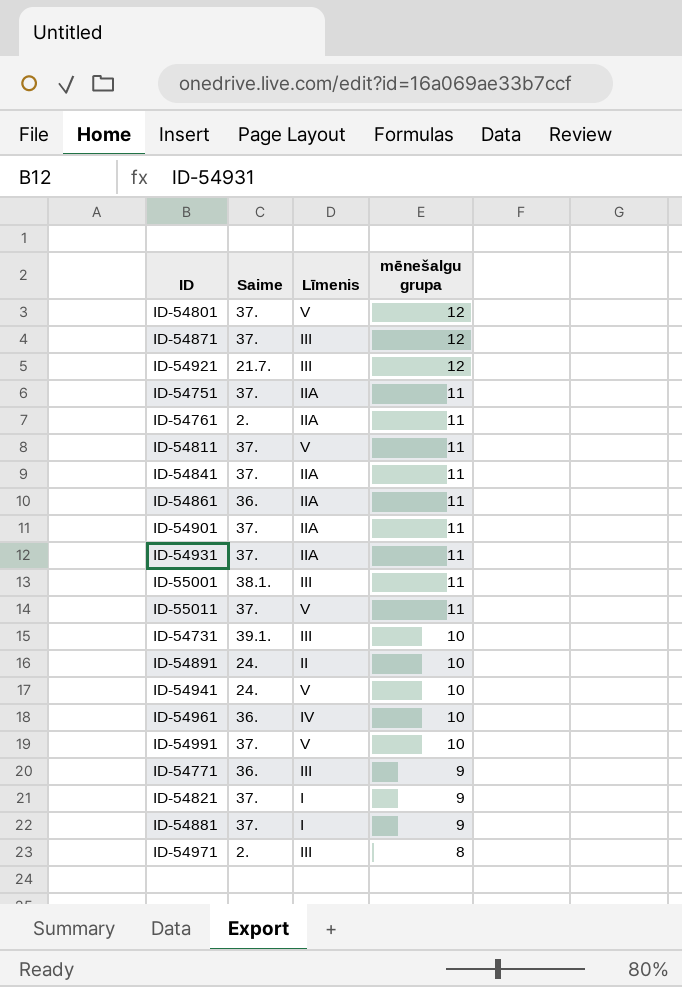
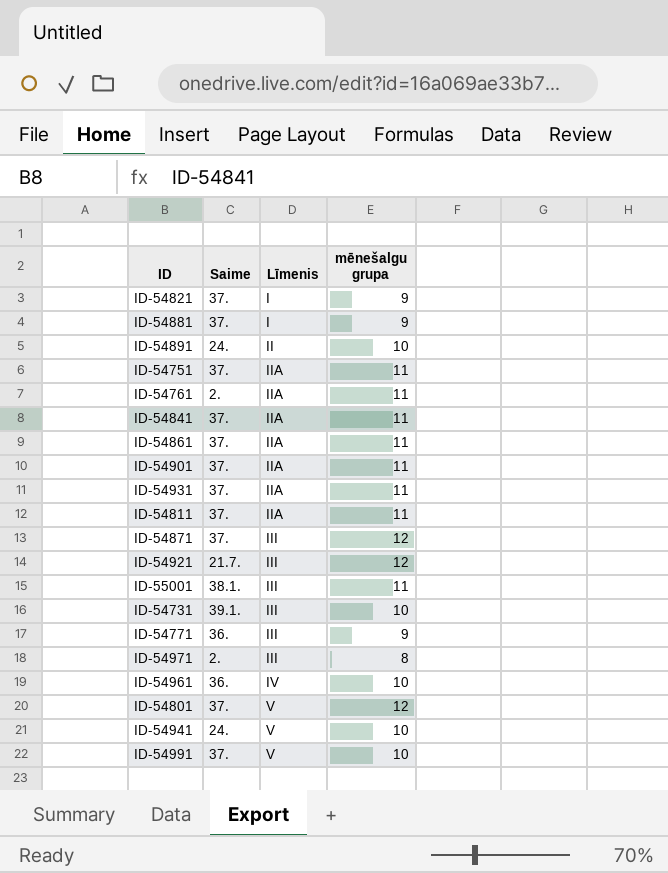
row order: mēnešalgu grupa descending -> Līmenis ascending
row ID-55011: 37. | V | 11 -> none
ID-54861 | Saime: 36. -> 37.
ID-54811 | Līmenis: V -> IIA

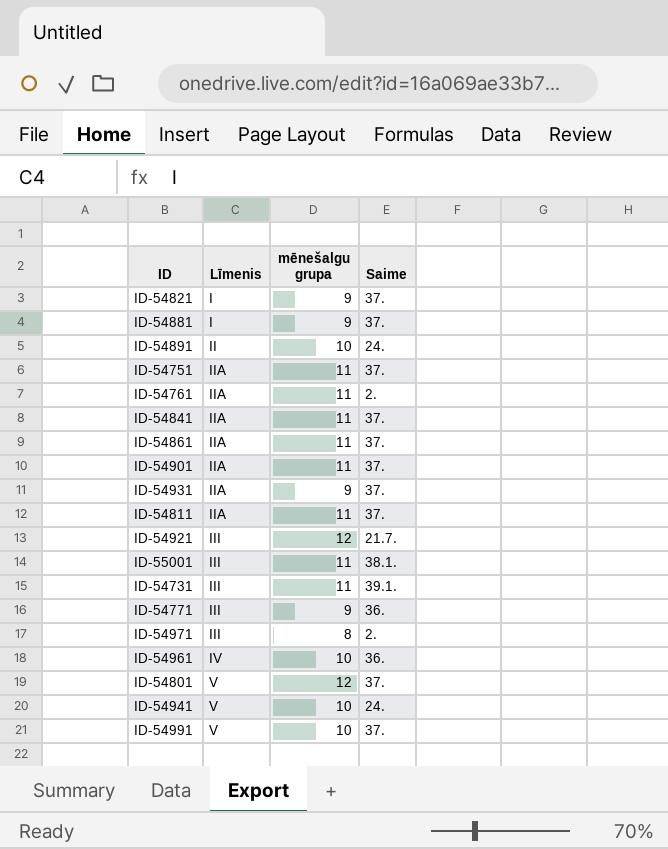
column Saime | position: 2 -> 4
row ID-54871: 37. | III | 12 -> none
ID-54931 | mēnešalgu grupa: 11 -> 9
ID-54731 | mēnešalgu grupa: 10 -> 11

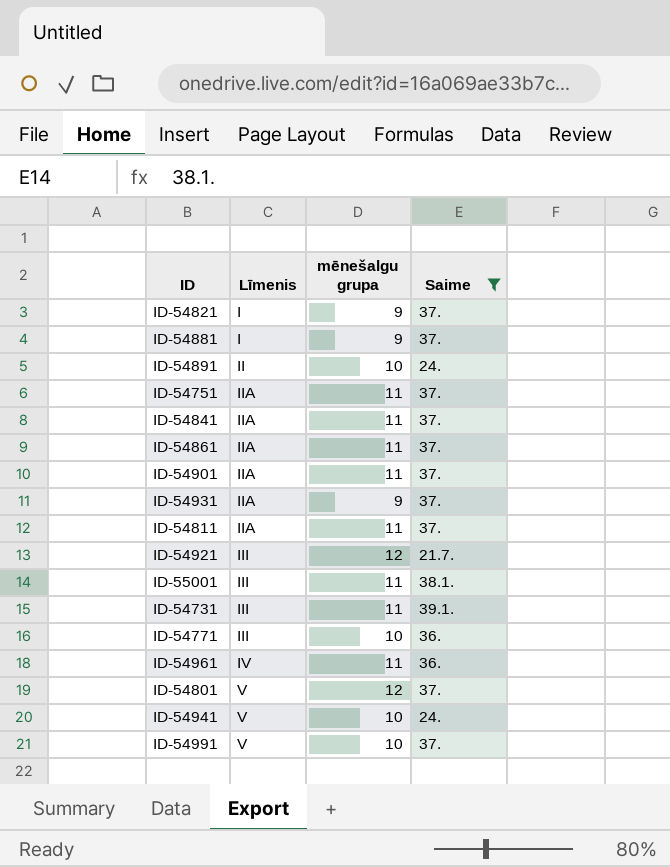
filter: none -> Saime != 2.
ID-54771 | mēnešalgu grupa: 9 -> 10
ID-54961 | mēnešalgu grupa: 10 -> 11

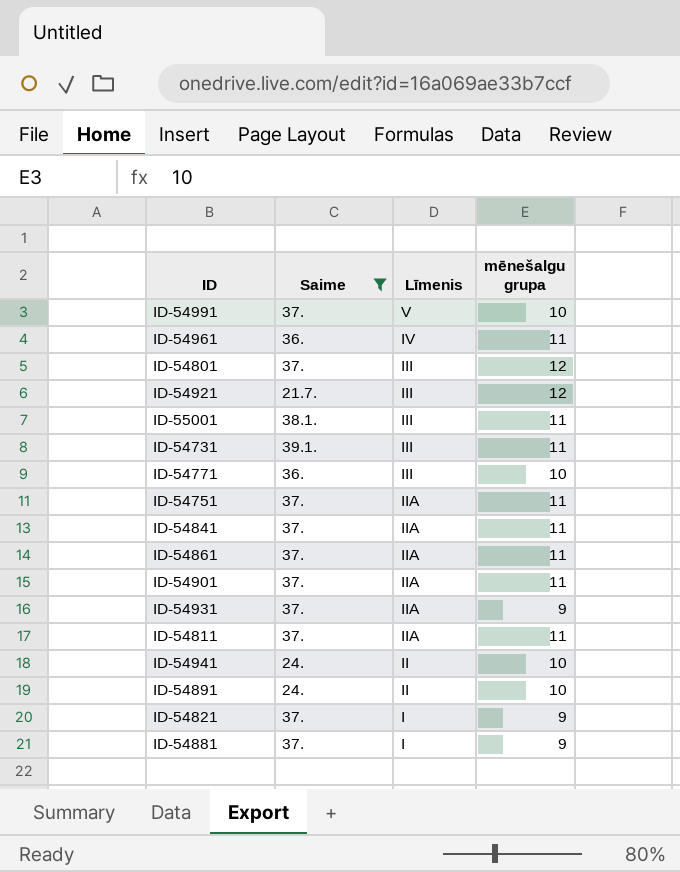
row order: Līmenis ascending -> Līmenis descending
column Saime | position: 4 -> 2
ID-54801 | Līmenis: V -> III
ID-54941 | Līmenis: V -> II

